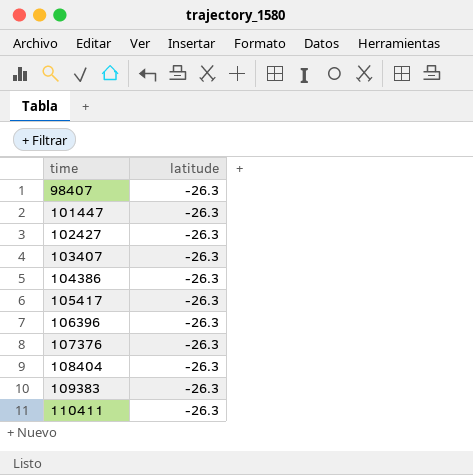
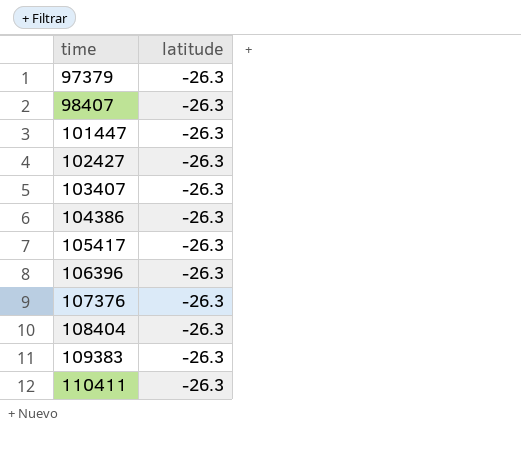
row 97379: none -> -26.3

